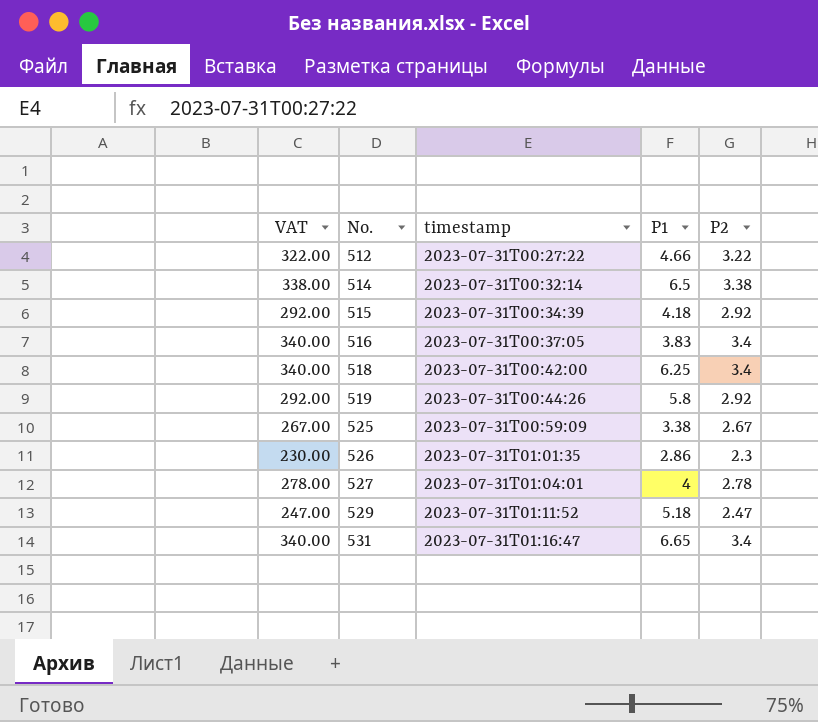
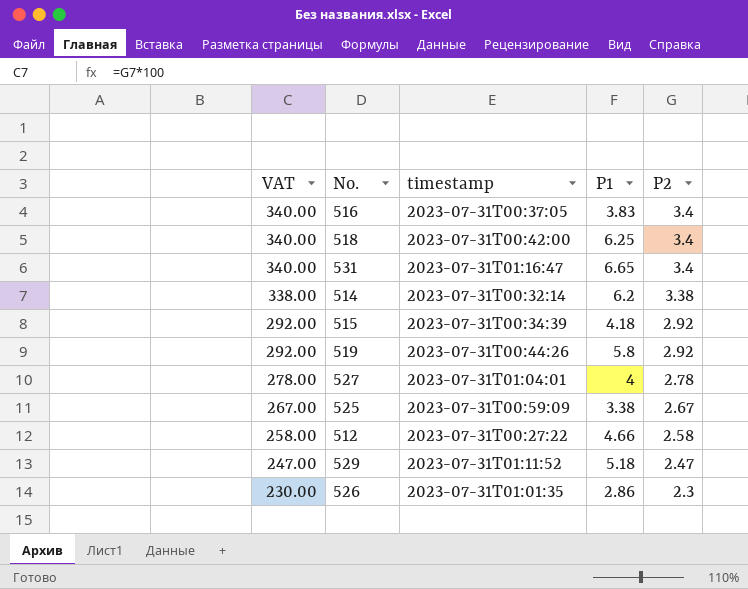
row order: No. ascending -> VAT descending
514 | P1: 6.5 -> 6.2
512 | VAT: 322.00 -> 258.00
512 | P2: 3.22 -> 2.58

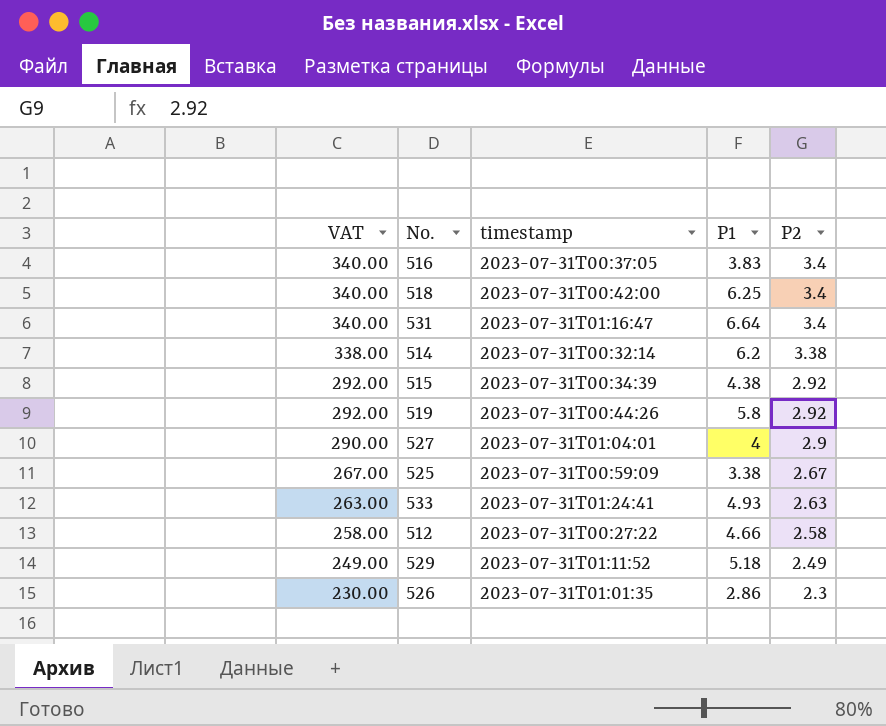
531 | P1: 6.65 -> 6.64
515 | P1: 4.18 -> 4.38
527 | VAT: 278.00 -> 290.00
527 | P2: 2.78 -> 2.9
row 533: none -> 263.00 | 2023-07-31T01:24:41 | 4.93 | 2.63
529 | VAT: 247.00 -> 249.00
529 | P2: 2.47 -> 2.49

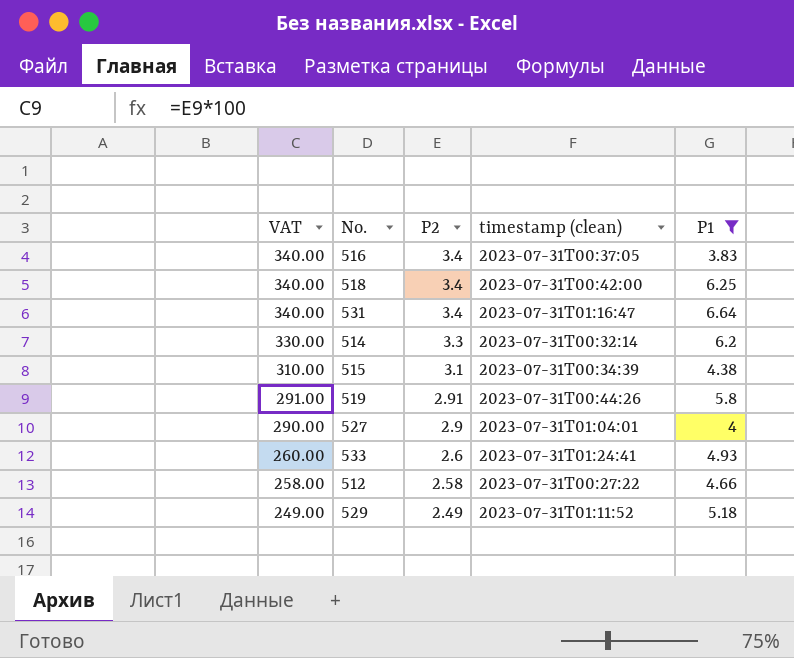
filter: none -> P1 >= 3.83
column P2 | position: 5 -> 3
column name: timestamp -> timestamp (clean)
514 | VAT: 338.00 -> 330.00
514 | P2: 3.38 -> 3.3
515 | VAT: 292.00 -> 310.00
515 | P2: 2.92 -> 3.1
519 | VAT: 292.00 -> 291.00
519 | P2: 2.92 -> 2.91
533 | VAT: 263.00 -> 260.00
533 | P2: 2.63 -> 2.6

